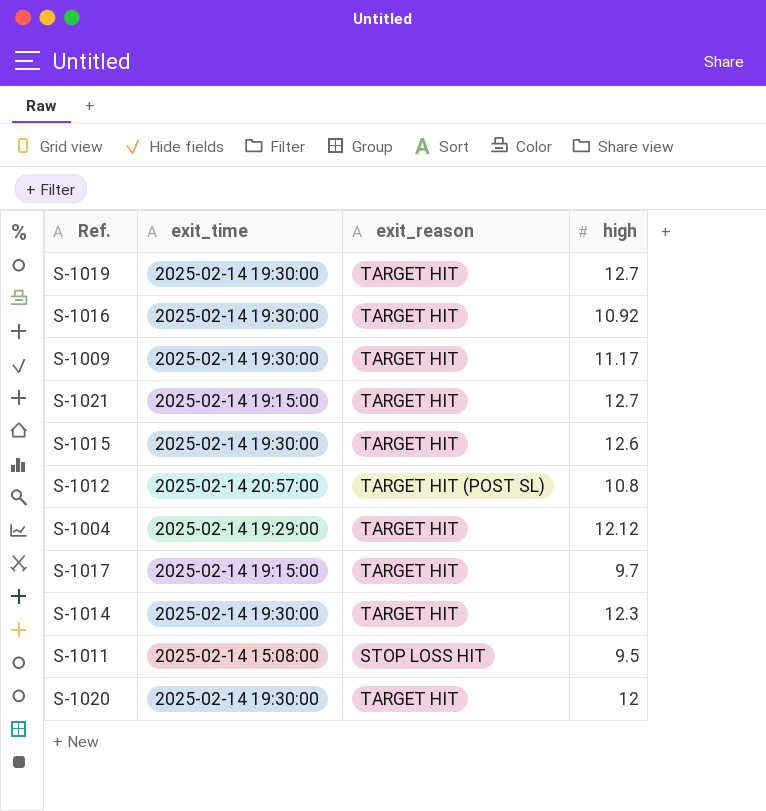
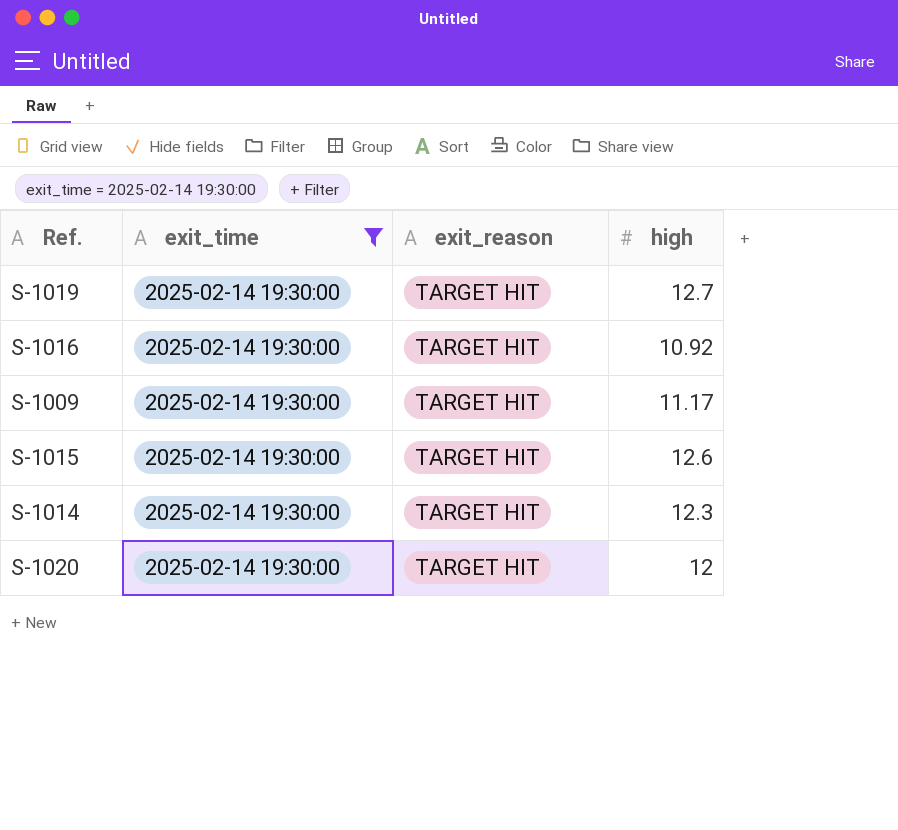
filter: none -> exit_time = 2025-02-14 19:30:00

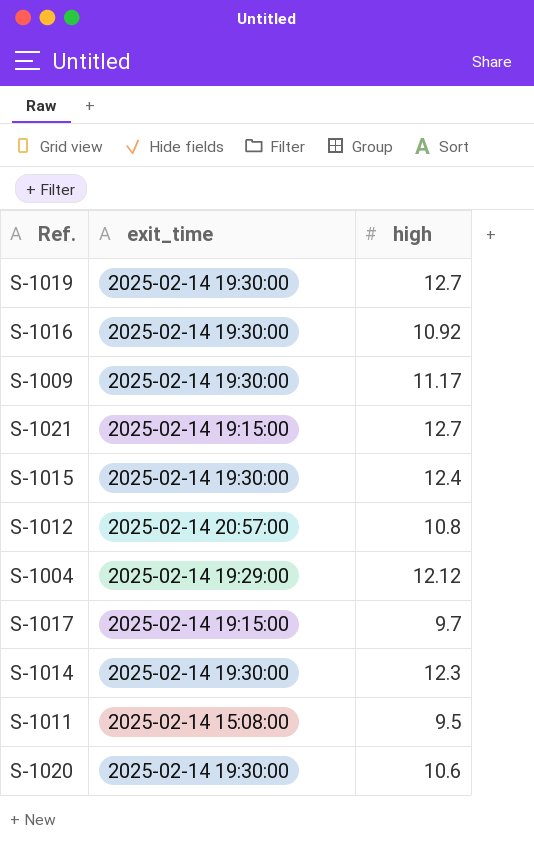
filter: exit_time = 2025-02-14 19:30:00 -> none
column exit_reason | position: 3 -> none
S-1015 | high: 12.6 -> 12.4
S-1020 | high: 12 -> 10.6

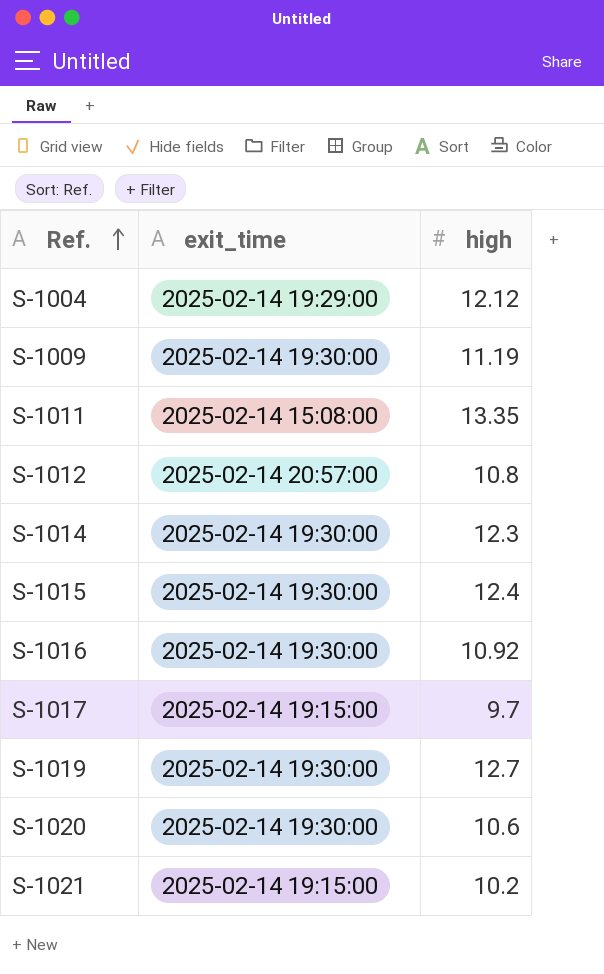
row order: none -> Ref. ascending
S-1009 | high: 11.17 -> 11.19
S-1011 | high: 9.5 -> 13.35
S-1021 | high: 12.7 -> 10.2

